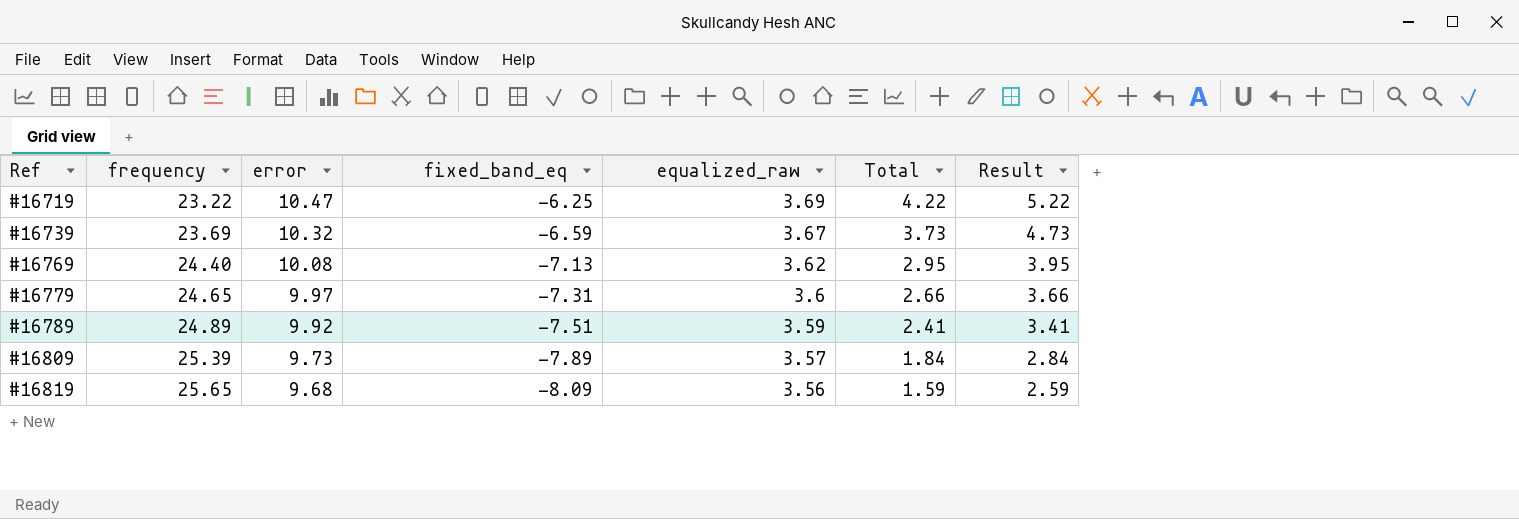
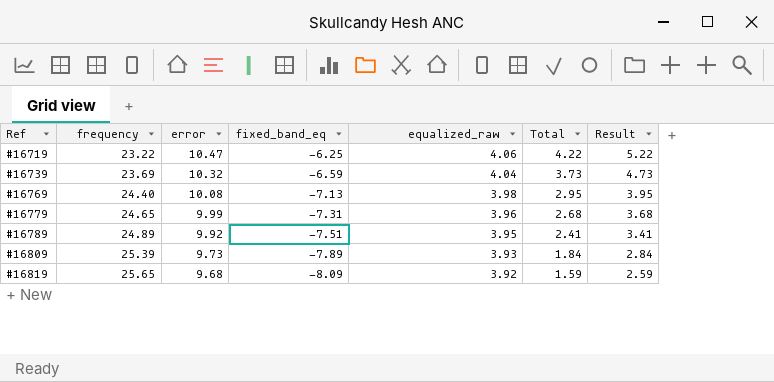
#16719 | equalized_raw: 3.69 -> 4.06
#16739 | equalized_raw: 3.67 -> 4.04
#16769 | equalized_raw: 3.62 -> 3.98
#16779 | error: 9.97 -> 9.99
#16779 | equalized_raw: 3.6 -> 3.96
#16779 | Total: 2.66 -> 2.68
#16779 | Result: 3.66 -> 3.68
#16789 | equalized_raw: 3.59 -> 3.95
#16809 | equalized_raw: 3.57 -> 3.93
#16819 | equalized_raw: 3.56 -> 3.92

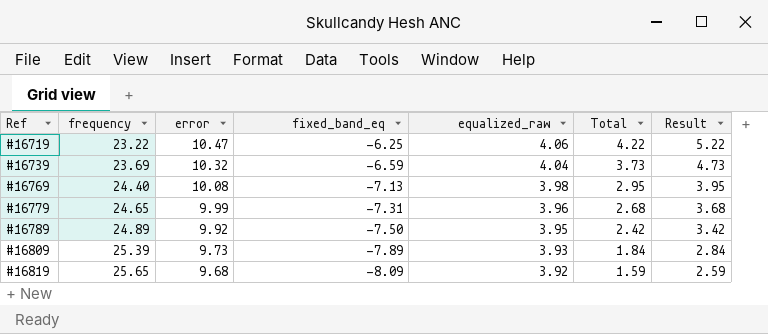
#16789 | fixed_band_eq: -7.51 -> -7.50
#16789 | Total: 2.41 -> 2.42
#16789 | Result: 3.41 -> 3.42

